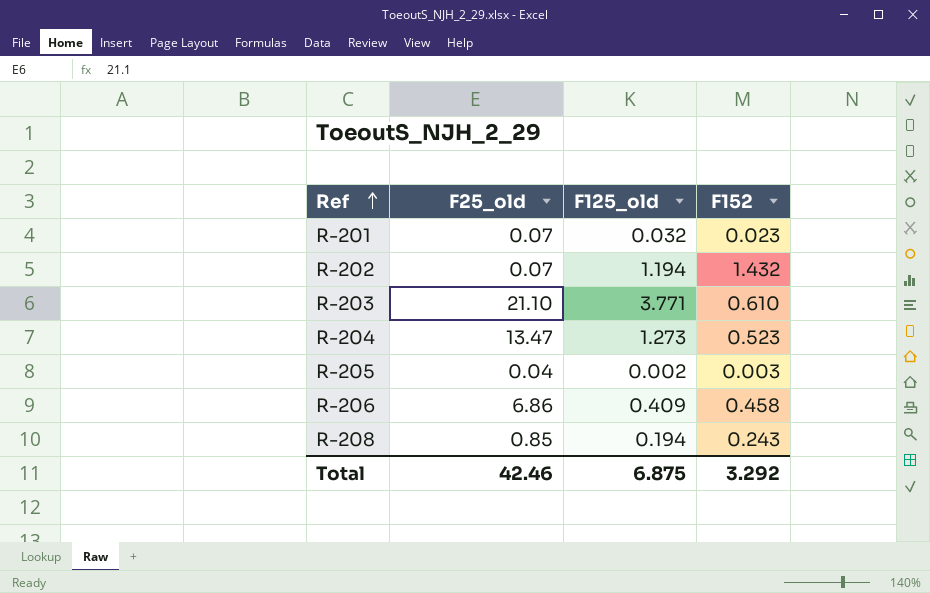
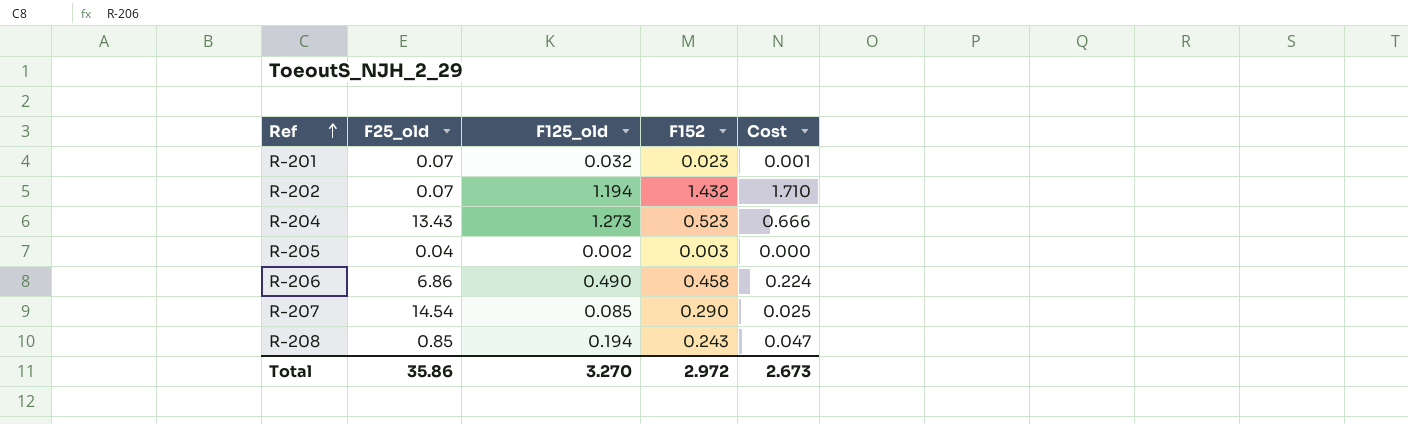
column Cost | formula: none -> [F125_old] * [F152]
row R-203: 21.10 | 3.771 | 0.610 -> none
R-204 | F25_old: 13.47 -> 13.43
R-206 | F125_old: 0.409 -> 0.490
row R-207: none -> 14.54 | 0.085 | 0.290 | 0.025
Total | F25_old: 42.46 -> 35.86
Total | F125_old: 6.875 -> 3.270
Total | F152: 3.292 -> 2.972

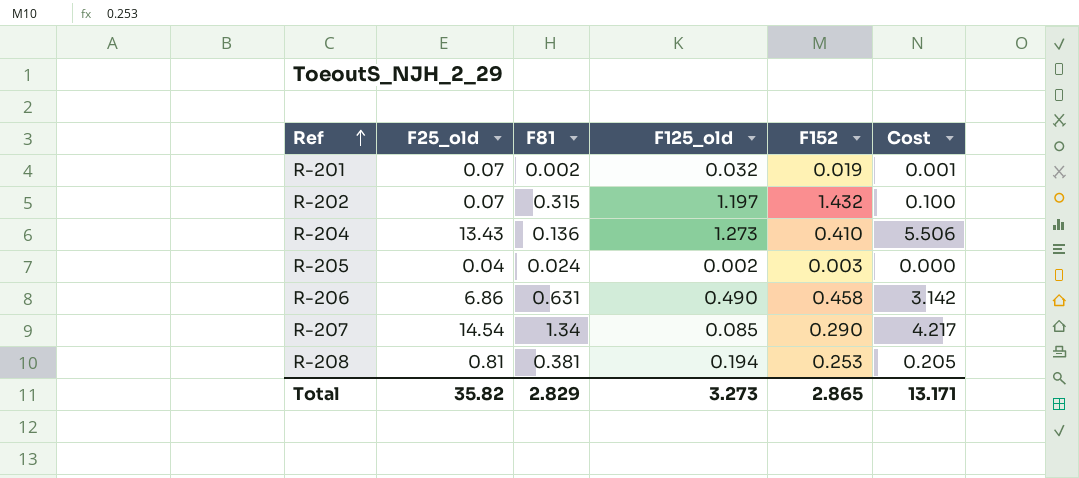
column F81 | position: none -> 3
column Cost | formula: [F125_old] * [F152] -> [F25_old] * [F152]
R-201 | F152: 0.023 -> 0.019
R-202 | F125_old: 1.194 -> 1.197
R-204 | F152: 0.523 -> 0.410
R-208 | F25_old: 0.85 -> 0.81
R-208 | F152: 0.243 -> 0.253
Total | F25_old: 35.86 -> 35.82
Total | F125_old: 3.270 -> 3.273
Total | F152: 2.972 -> 2.865
Total | Cost: 2.673 -> 13.171

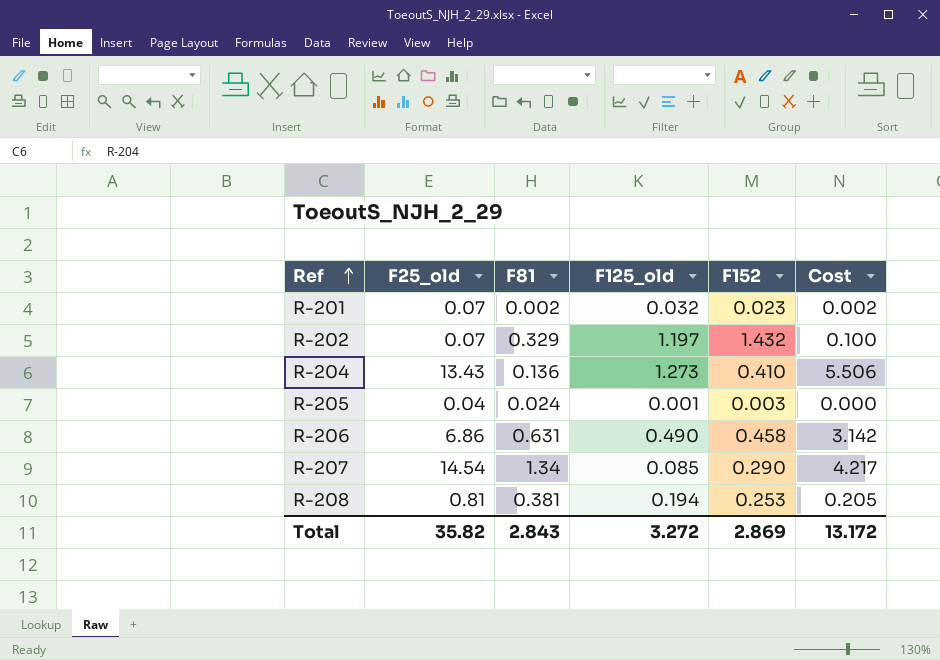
R-201 | F152: 0.019 -> 0.023
R-201 | Cost: 0.001 -> 0.002
R-202 | F81: 0.315 -> 0.329
R-205 | F125_old: 0.002 -> 0.001
Total | F81: 2.829 -> 2.843
Total | F125_old: 3.273 -> 3.272
Total | F152: 2.865 -> 2.869
Total | Cost: 13.171 -> 13.172

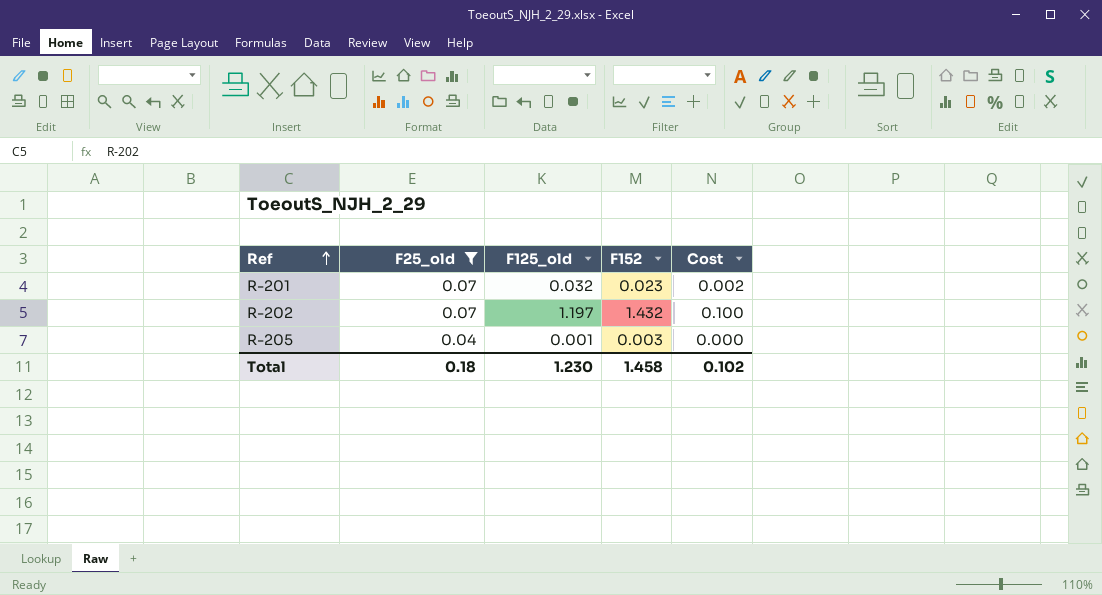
filter: none -> F25_old <= 0.07
column F81 | position: 3 -> none
Total | F25_old: 35.82 -> 0.18
Total | F125_old: 3.272 -> 1.230
Total | F152: 2.869 -> 1.458
Total | Cost: 13.172 -> 0.102

